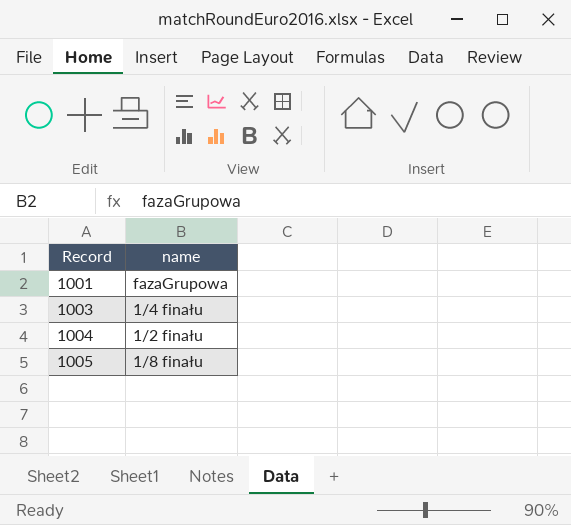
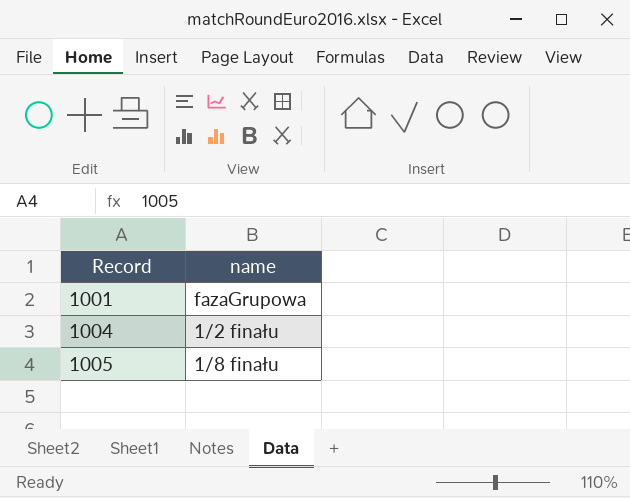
row 1003: 1/4 finału -> none

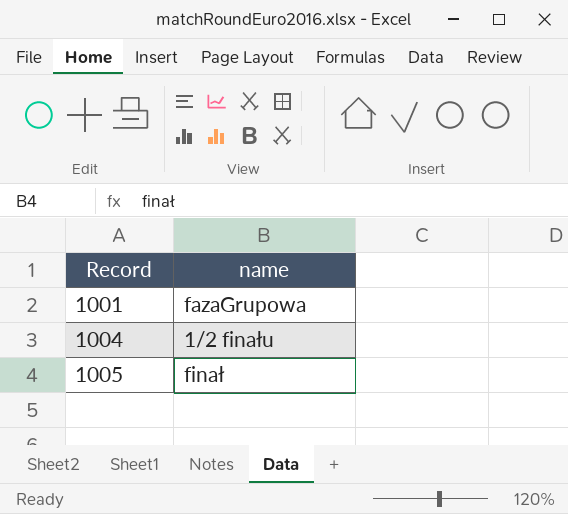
1005 | name: 1/8 finału -> finał

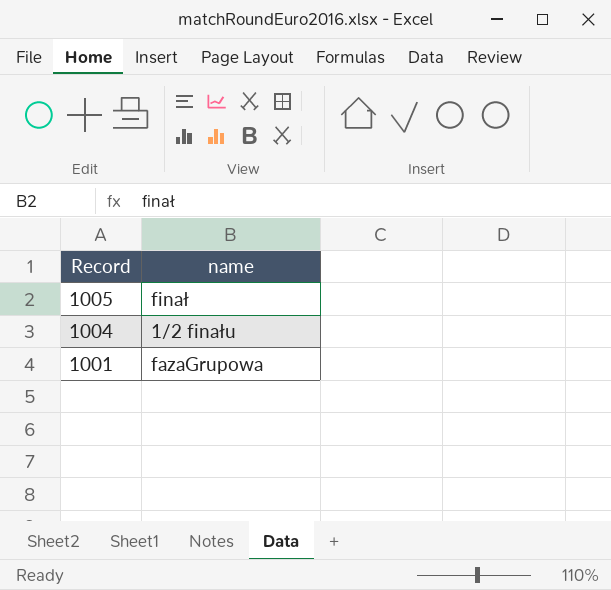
row order: Record ascending -> Record descending

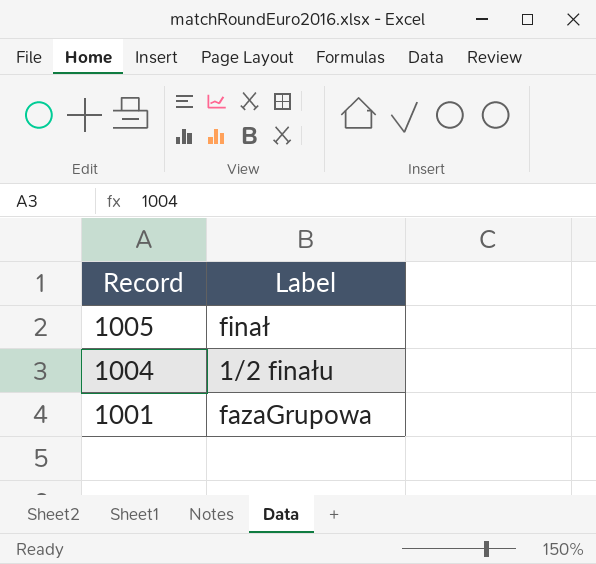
column name: name -> Label

